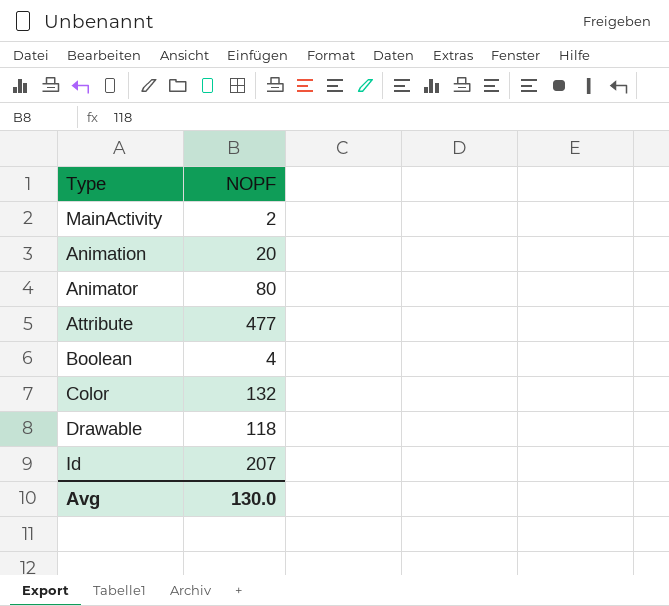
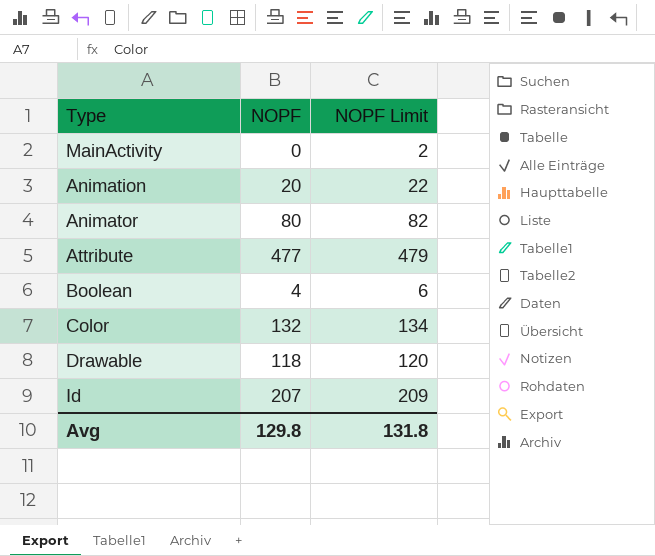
column NOPF Limit | formula: none -> [NOPF] + 2
MainActivity | NOPF: 2 -> 0
Avg | NOPF: 130.0 -> 129.8

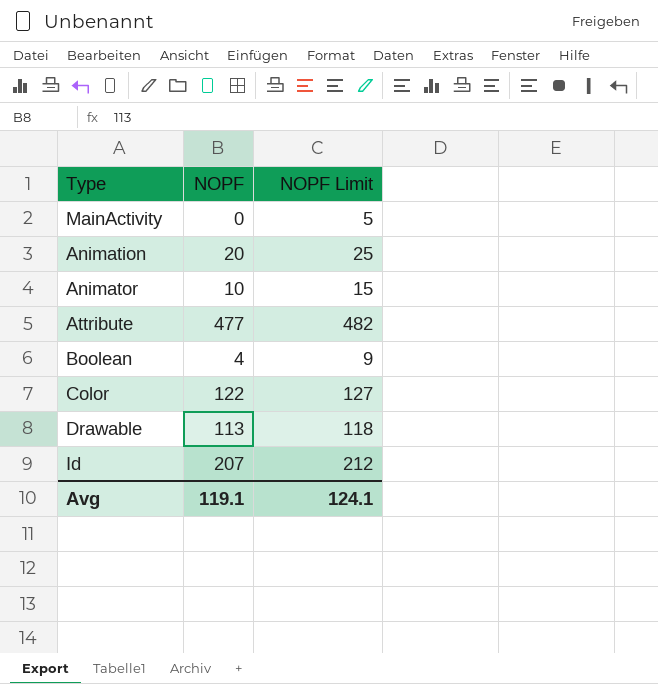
column NOPF Limit | formula: [NOPF] + 2 -> [NOPF] + 5
Animator | NOPF: 80 -> 10
Color | NOPF: 132 -> 122
Drawable | NOPF: 118 -> 113
Avg | NOPF: 129.8 -> 119.1
Avg | NOPF Limit: 131.8 -> 124.1

